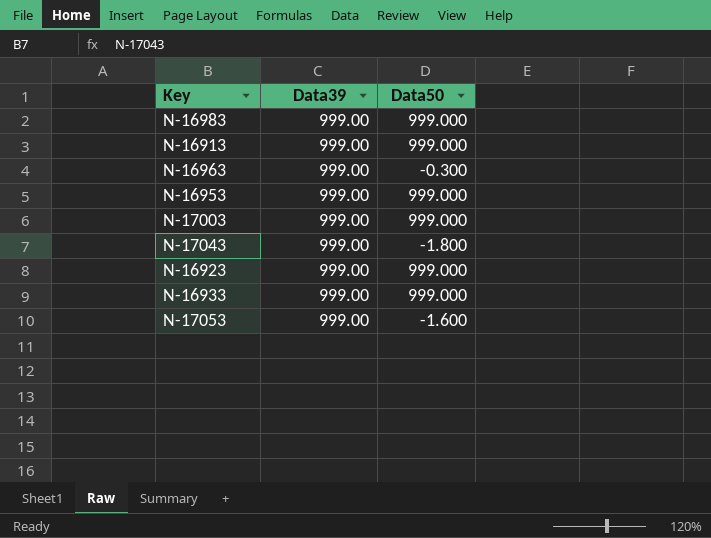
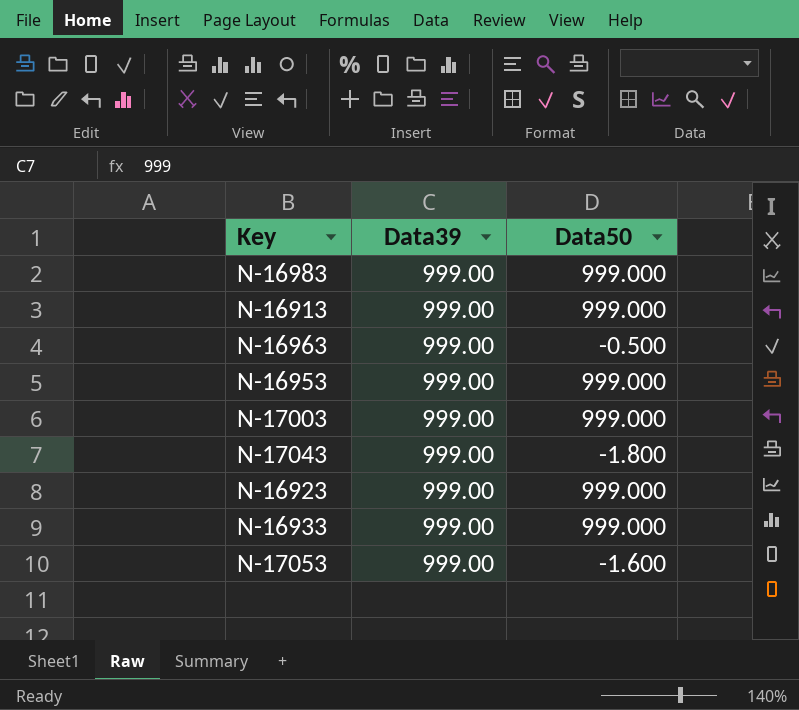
N-16963 | Data50: -0.300 -> -0.500

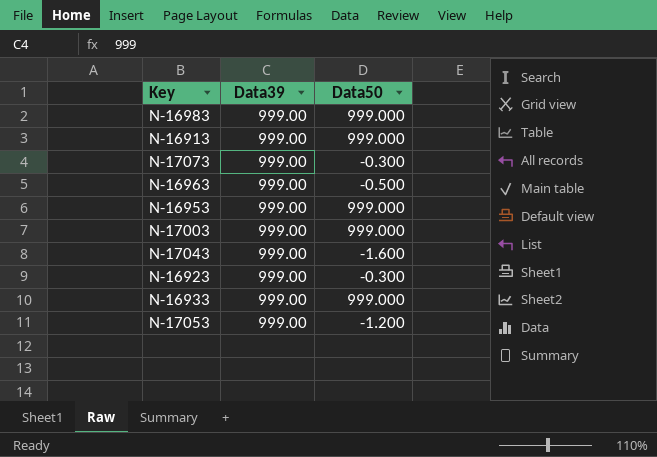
row N-17073: none -> 999.00 | -0.300
N-17043 | Data50: -1.800 -> -1.600
N-16923 | Data50: 999.000 -> -0.300
N-17053 | Data50: -1.600 -> -1.200

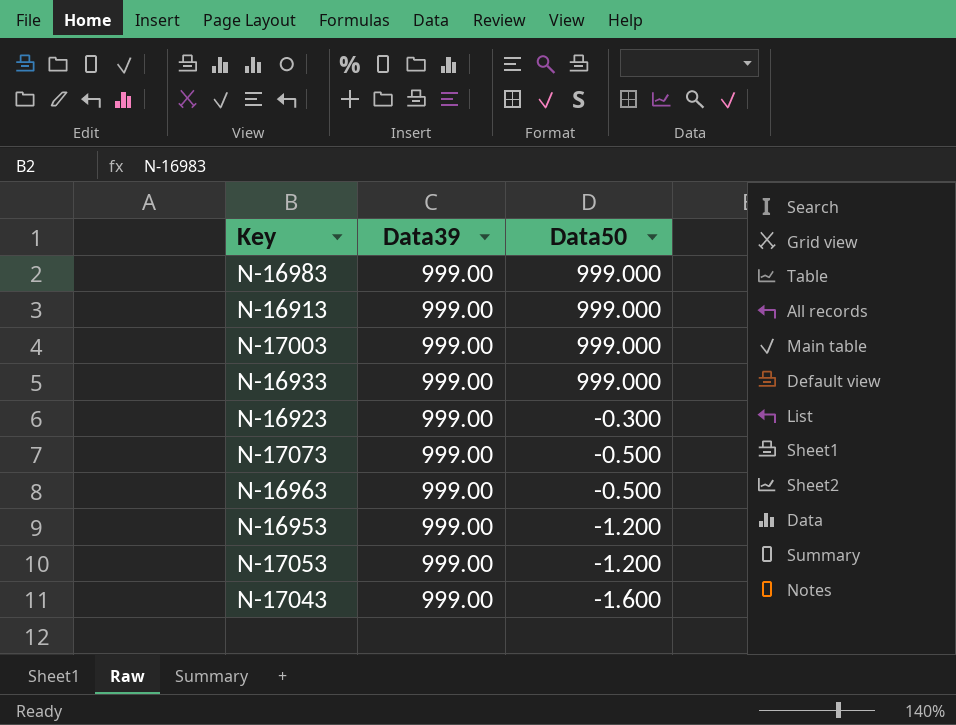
row order: none -> Data50 descending
N-17073 | Data50: -0.300 -> -0.500
N-16953 | Data50: 999.000 -> -1.200

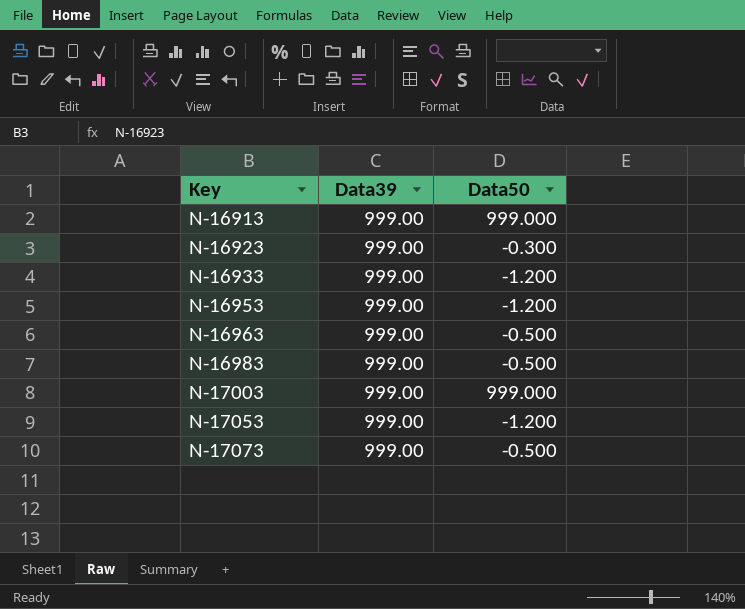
row order: Data50 descending -> Key ascending
row N-17043: 999.00 | -1.600 -> none
N-16933 | Data50: 999.000 -> -1.200
N-16983 | Data50: 999.000 -> -0.500

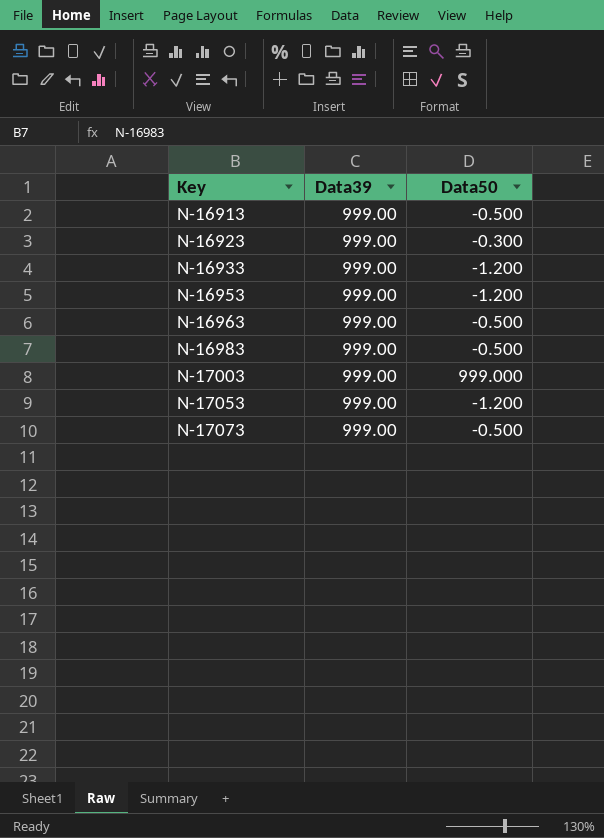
N-16913 | Data50: 999.000 -> -0.500

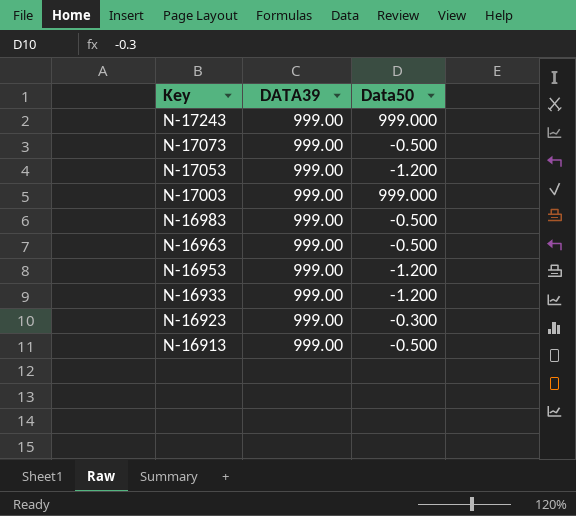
row order: Key ascending -> Key descending
column name: Data39 -> DATA39
row N-17243: none -> 999.00 | 999.000

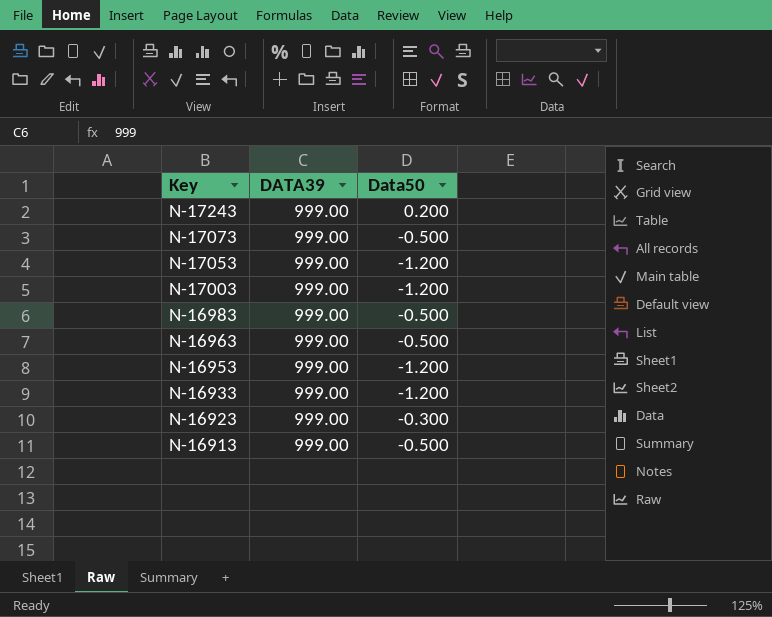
N-17243 | Data50: 999.000 -> 0.200
N-17003 | Data50: 999.000 -> -1.200

